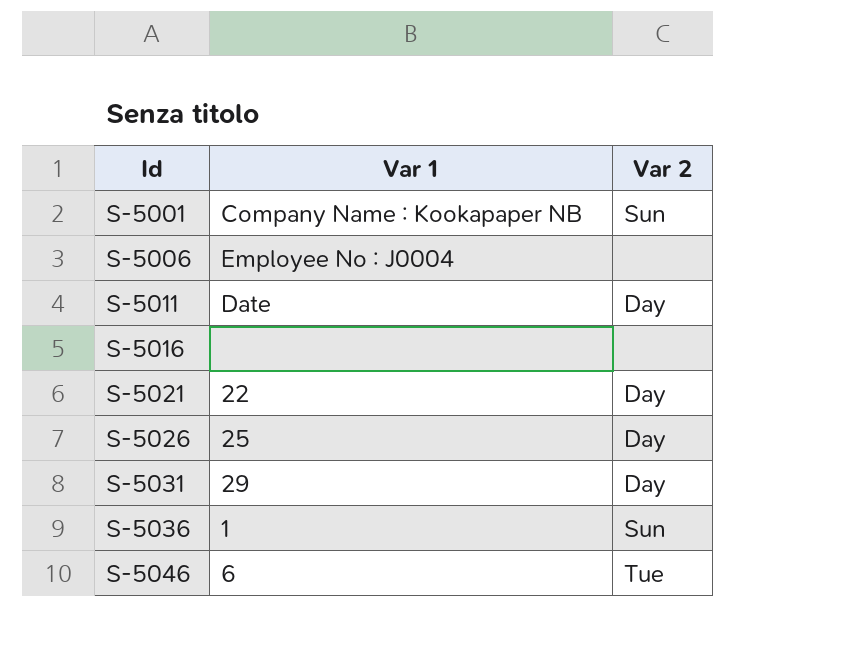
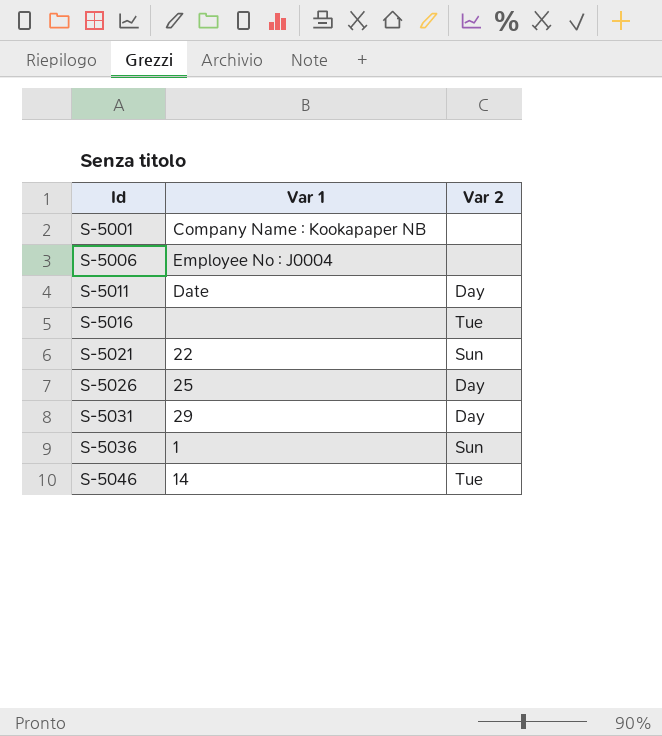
S-5001 | Var 2: Sun -> none
S-5016 | Var 2: none -> Tue
S-5021 | Var 2: Day -> Sun
S-5046 | Var 1: 6 -> 14

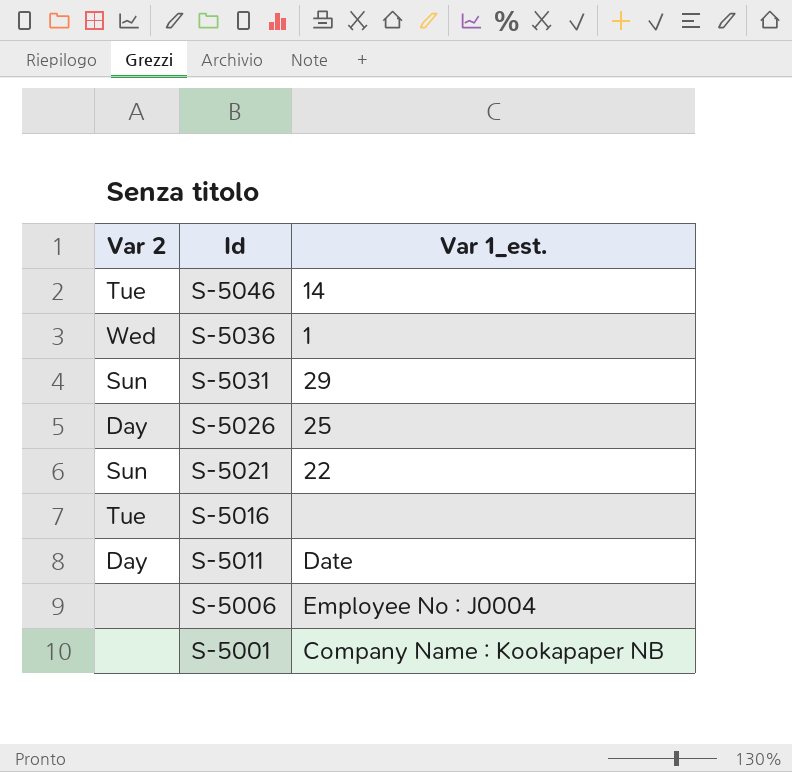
row order: Id ascending -> Id descending
column Var 2 | position: 3 -> 1
column name: Var 1 -> Var 1_est.
S-5036 | Var 2: Sun -> Wed
S-5031 | Var 2: Day -> Sun

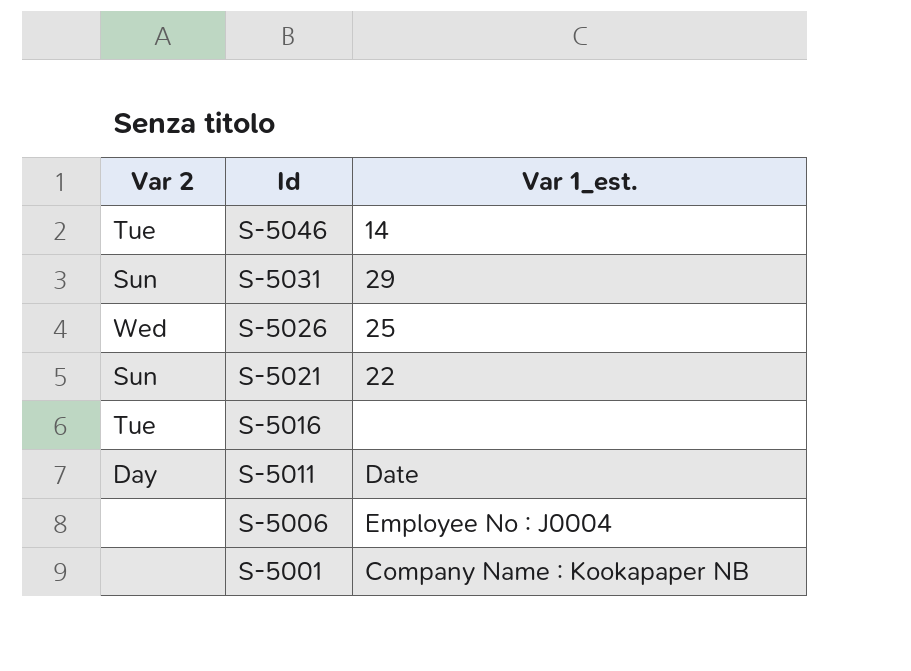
row S-5036: Wed | 1 -> none
S-5026 | Var 2: Day -> Wed

